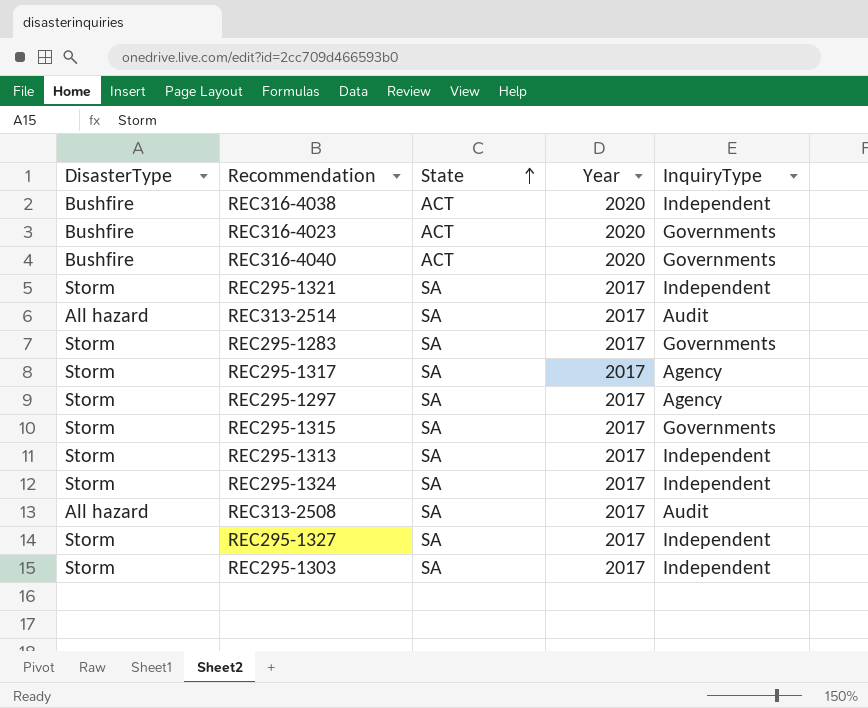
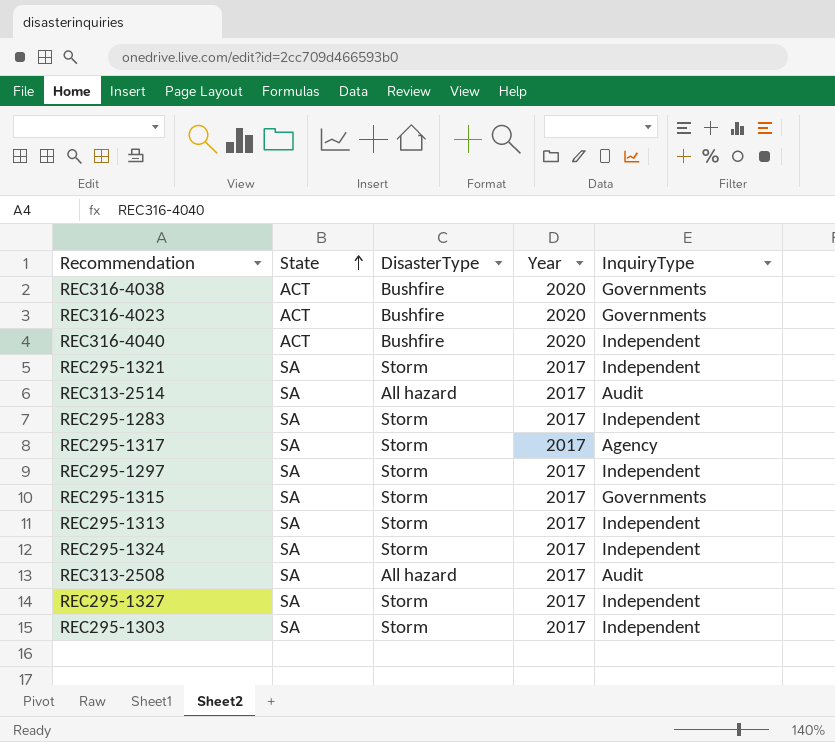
column DisasterType | position: 1 -> 3
REC316-4038 | InquiryType: Independent -> Governments
REC316-4040 | InquiryType: Governments -> Independent
REC295-1283 | InquiryType: Governments -> Independent
REC295-1297 | InquiryType: Agency -> Independent

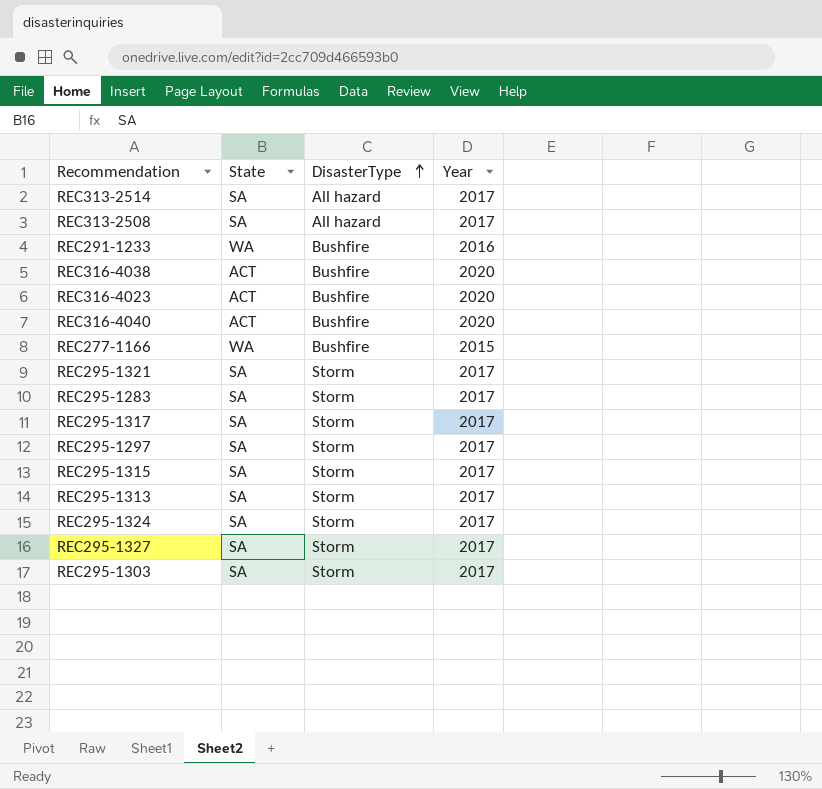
row order: State ascending -> DisasterType ascending
column InquiryType | position: 5 -> none
row REC291-1233: none -> WA | Bushfire | 2016
row REC277-1166: none -> WA | Bushfire | 2015

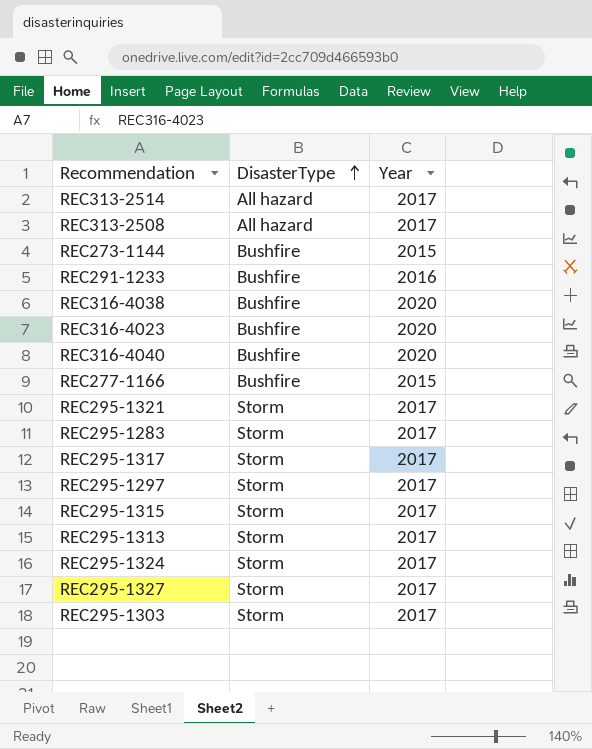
column State | position: 2 -> none
row REC273-1144: none -> Bushfire | 2015

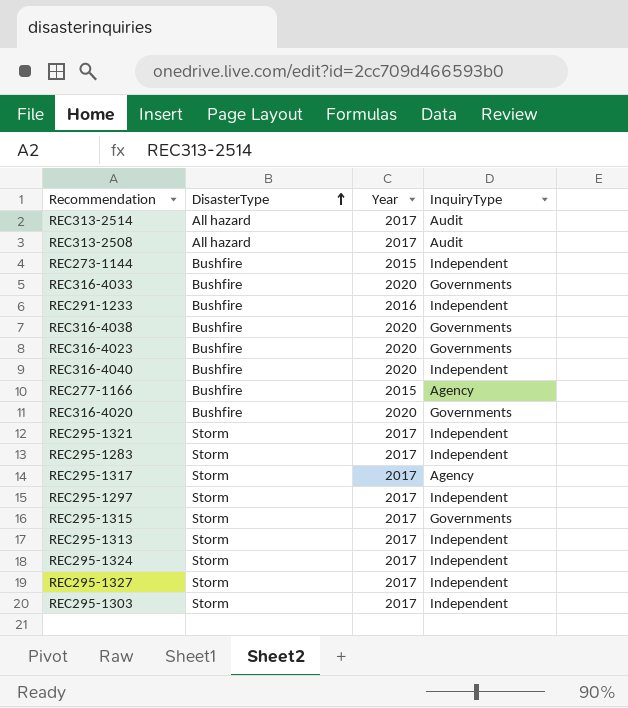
column InquiryType | position: none -> 4
row REC316-4033: none -> Bushfire | 2020 | Governments
row REC316-4020: none -> Bushfire | 2020 | Governments

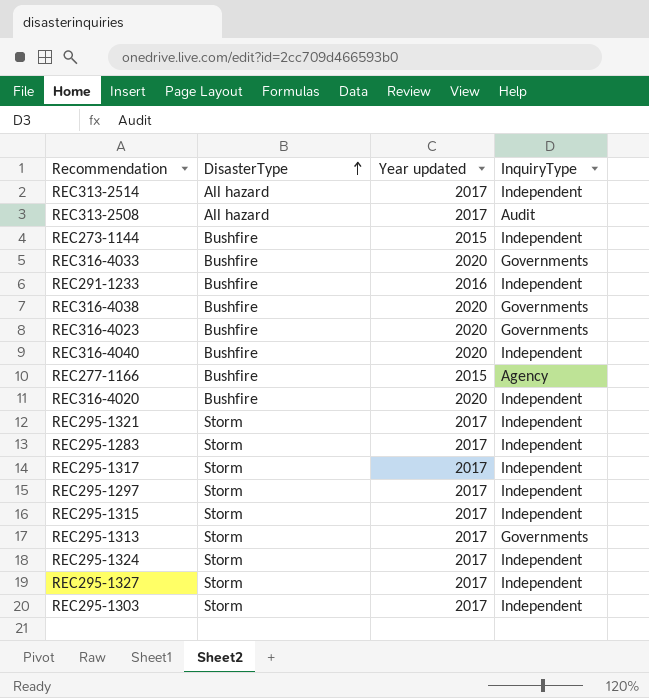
column name: Year -> Year updated
REC313-2514 | InquiryType: Audit -> Independent
REC316-4020 | InquiryType: Governments -> Independent
REC295-1317 | InquiryType: Agency -> Independent
REC295-1315 | InquiryType: Governments -> Independent
REC295-1313 | InquiryType: Independent -> Governments

